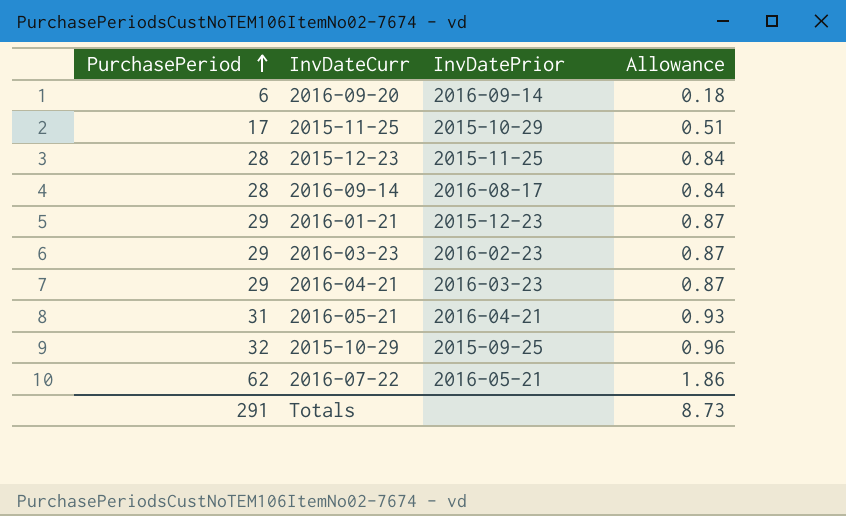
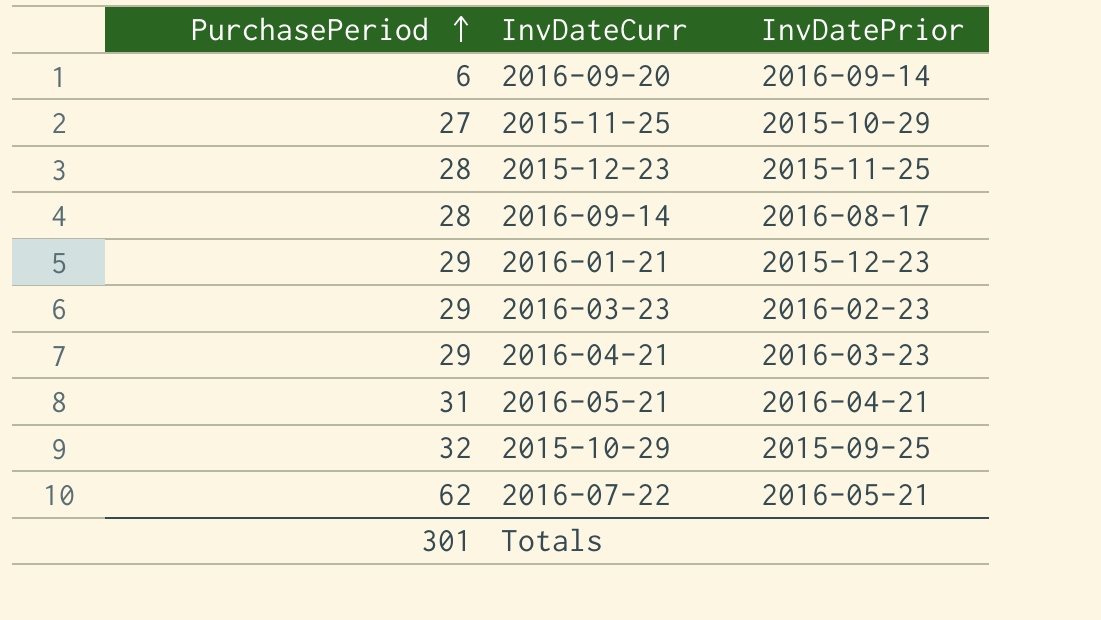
column Allowance | formula: [PurchasePeriod] * 0.03 -> none
2015-11-25 | PurchasePeriod: 17 -> 27
Totals | PurchasePeriod: 291 -> 301

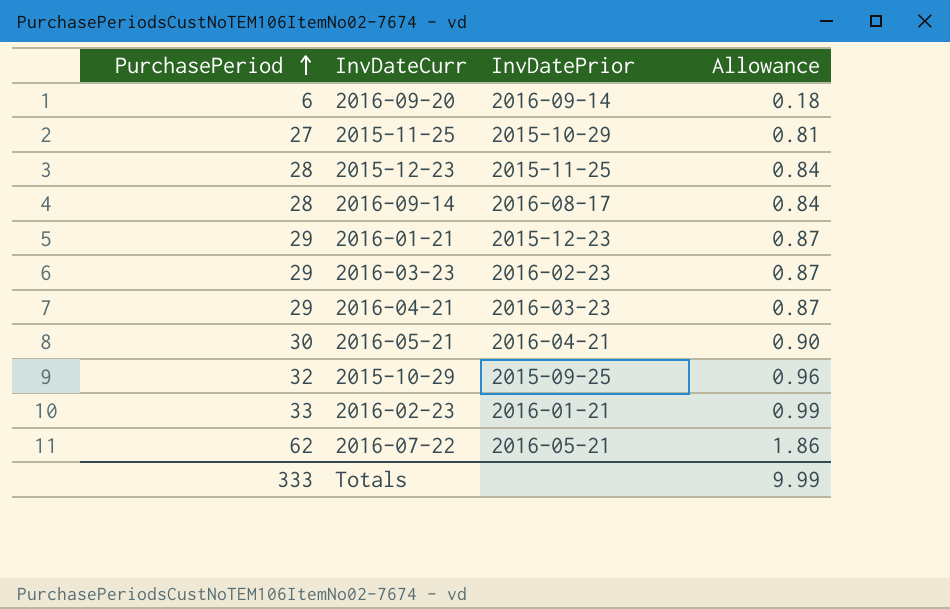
column Allowance | formula: none -> [PurchasePeriod] * 0.03
2016-05-21 | PurchasePeriod: 31 -> 30
row 2016-02-23: none -> 33 | 2016-01-21 | 0.99
Totals | PurchasePeriod: 301 -> 333

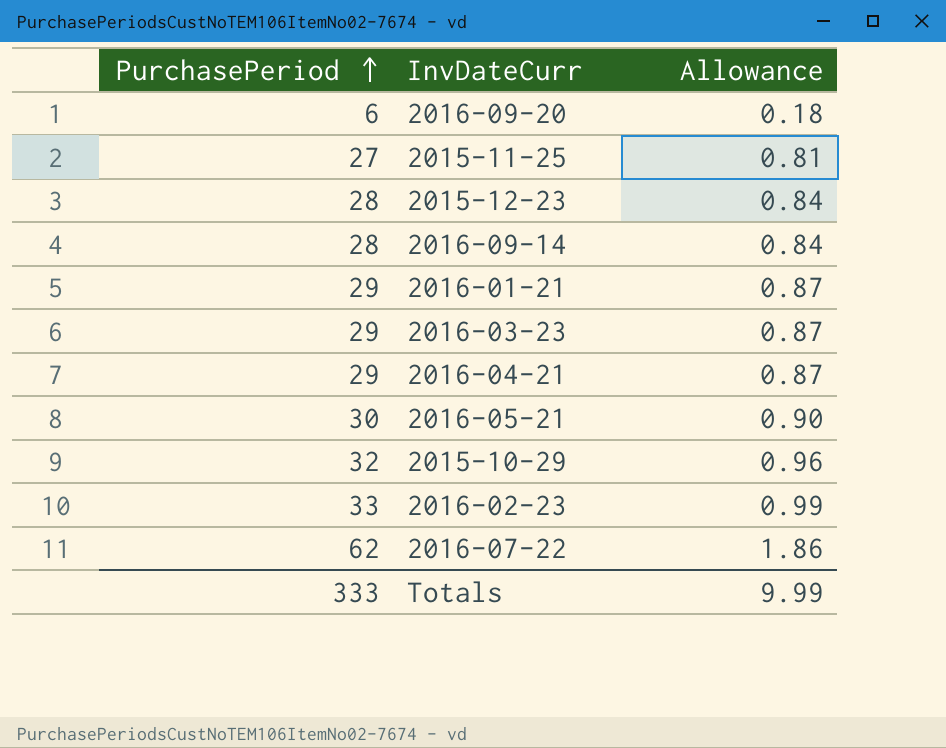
column InvDatePrior | position: 3 -> none

